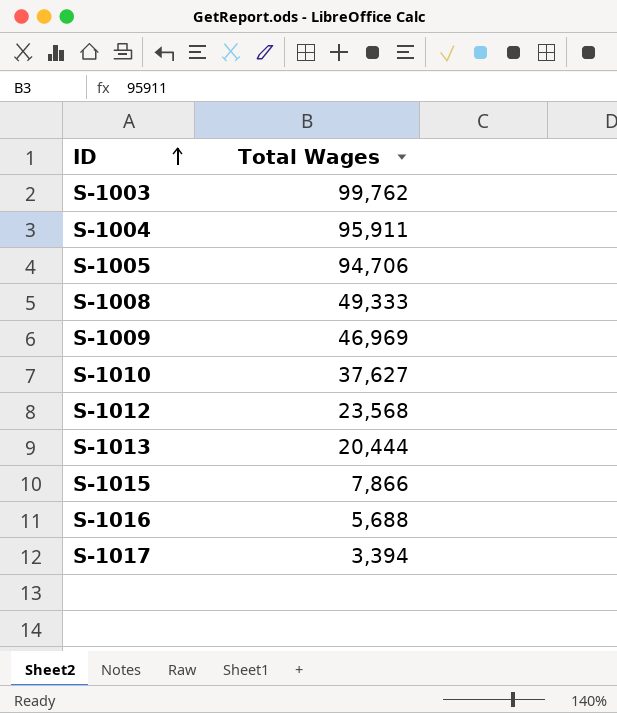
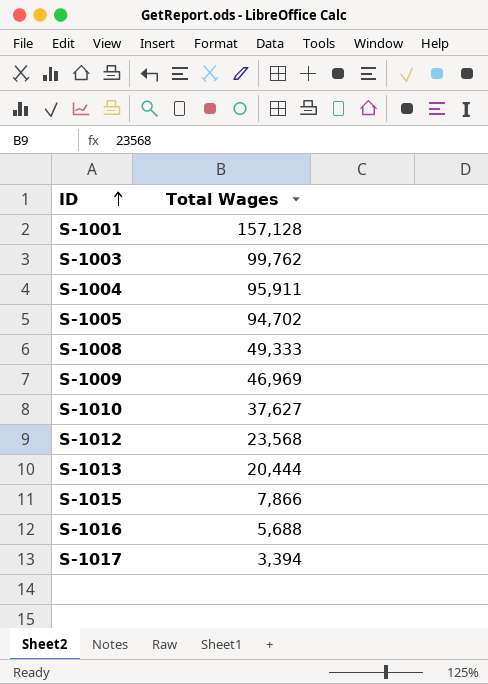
row S-1001: none -> 157,128
S-1005 | Total Wages: 94,706 -> 94,702

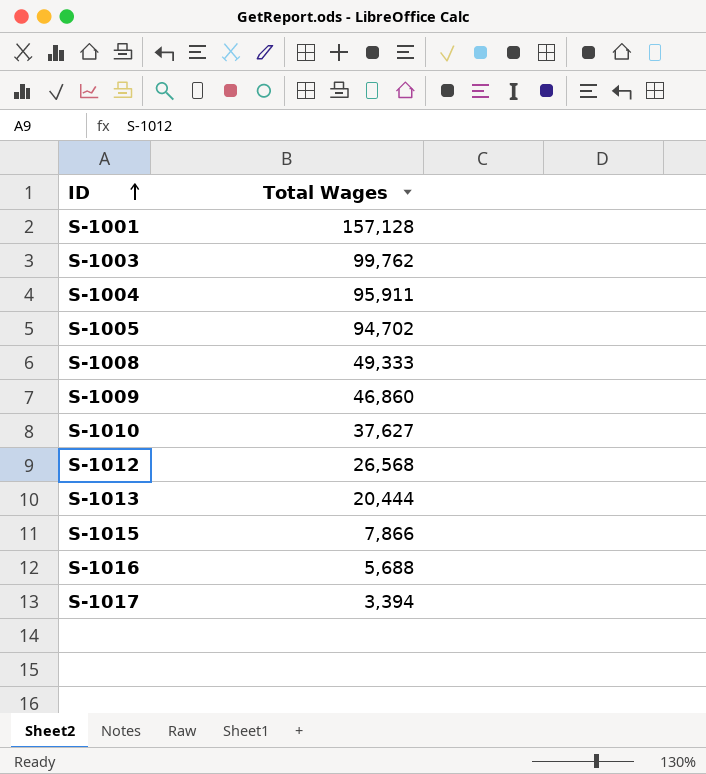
S-1009 | Total Wages: 46,969 -> 46,860
S-1012 | Total Wages: 23,568 -> 26,568

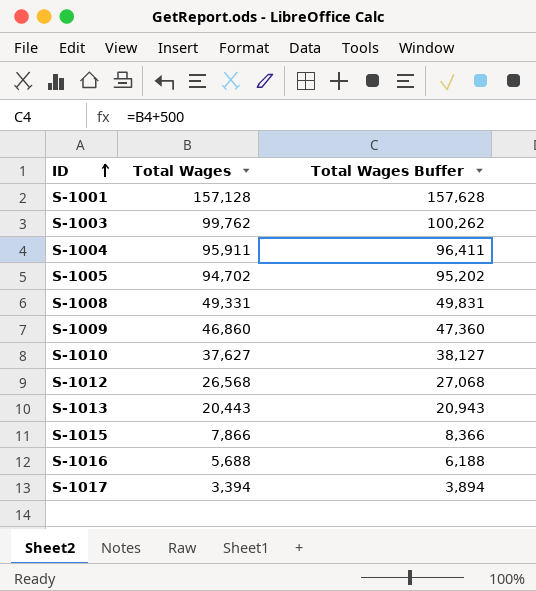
column Total Wages Buffer | formula: none -> [Total Wages] + 500
S-1008 | Total Wages: 49,333 -> 49,331
S-1013 | Total Wages: 20,444 -> 20,443

